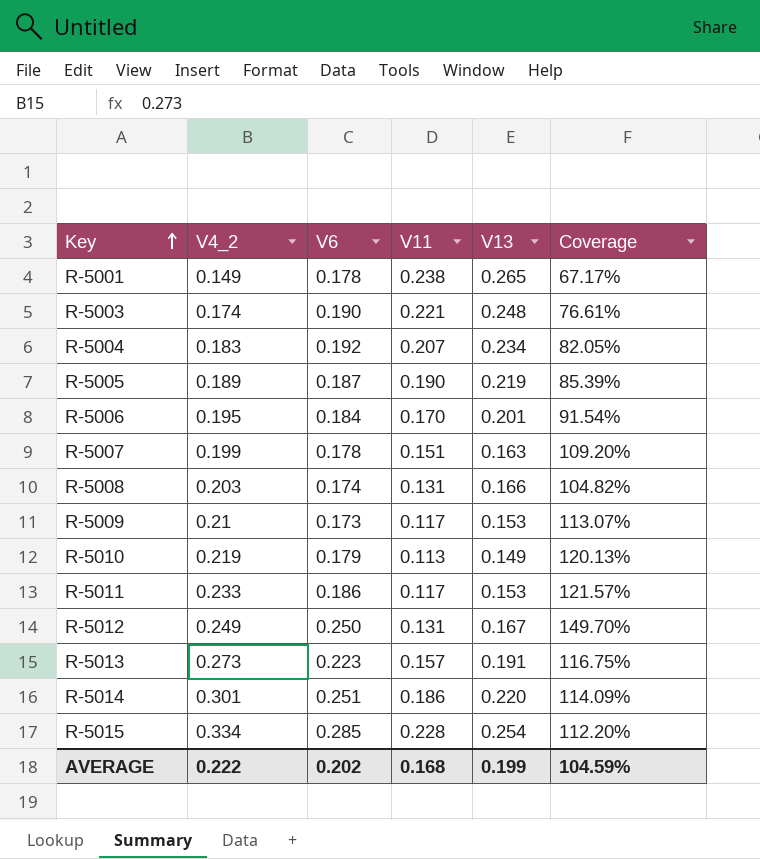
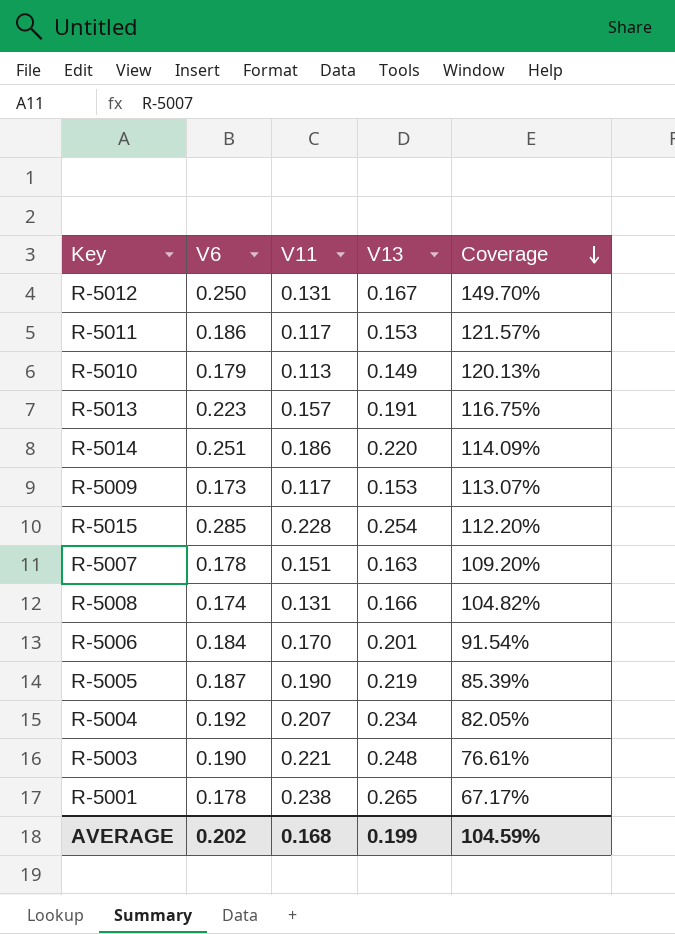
row order: Key ascending -> Coverage descending
column V4_2 | position: 2 -> none

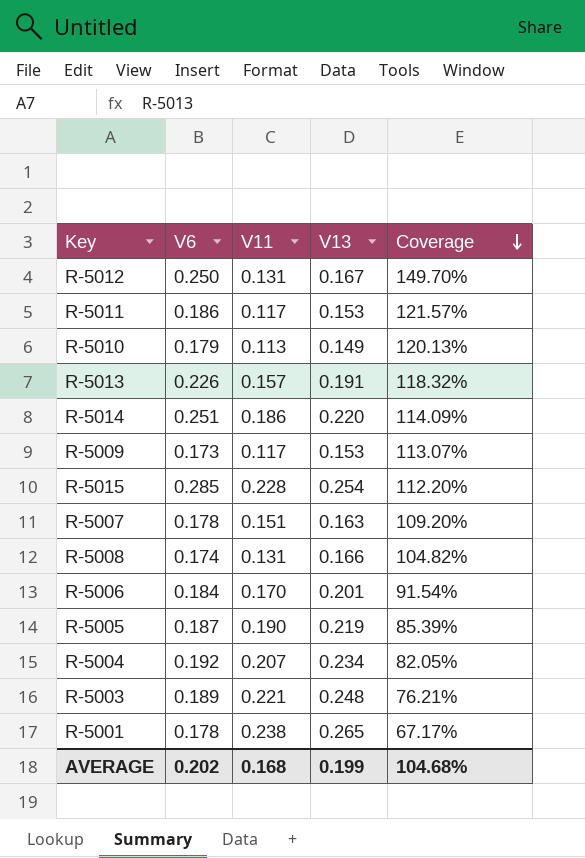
R-5013 | V6: 0.223 -> 0.226
R-5013 | Coverage: 116.75% -> 118.32%
R-5003 | V6: 0.190 -> 0.189
R-5003 | Coverage: 76.61% -> 76.21%
AVERAGE | Coverage: 104.59% -> 104.68%

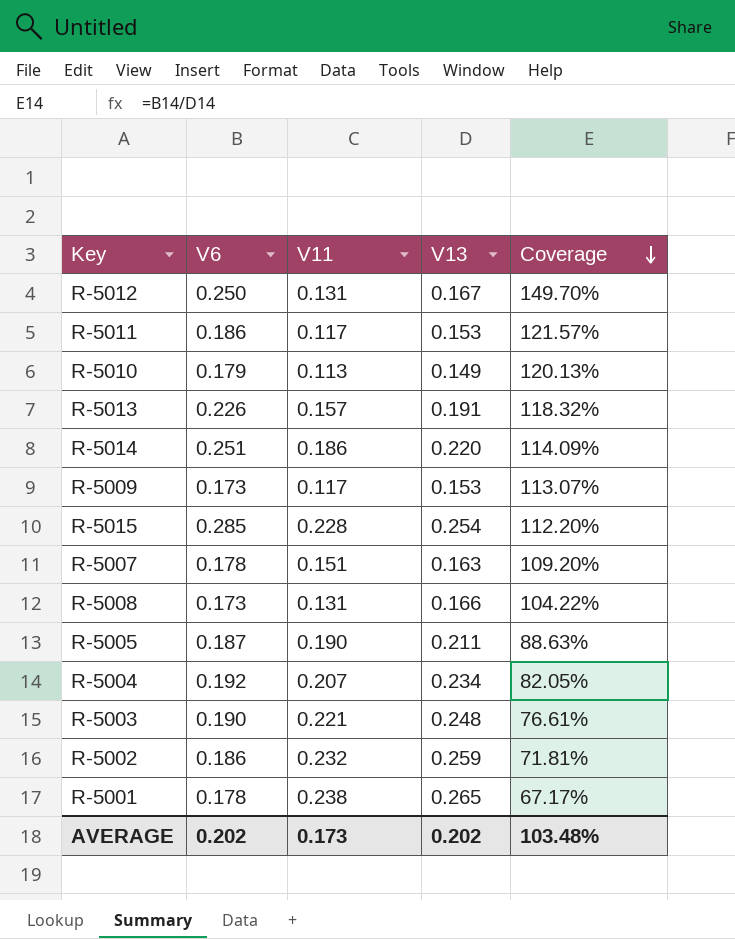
row R-5006: 0.184 | 0.170 | 0.201 | 91.54% -> none
R-5008 | V6: 0.174 -> 0.173
R-5008 | Coverage: 104.82% -> 104.22%
R-5005 | V13: 0.219 -> 0.211
R-5005 | Coverage: 85.39% -> 88.63%
R-5003 | V6: 0.189 -> 0.190
R-5003 | Coverage: 76.21% -> 76.61%
row R-5002: none -> 0.186 | 0.232 | 0.259 | 71.81%
AVERAGE | V11: 0.168 -> 0.173
AVERAGE | V13: 0.199 -> 0.202
AVERAGE | Coverage: 104.68% -> 103.48%

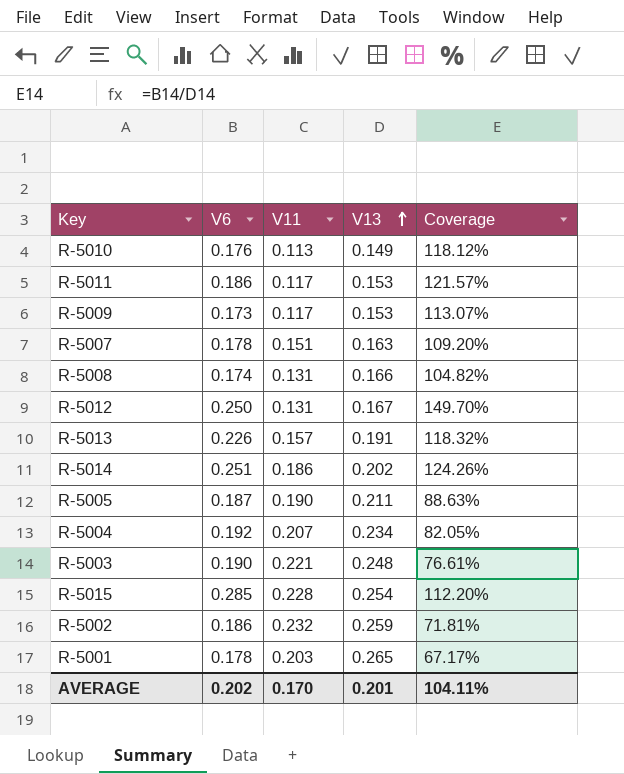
row order: Coverage descending -> V13 ascending
R-5010 | V6: 0.179 -> 0.176
R-5010 | Coverage: 120.13% -> 118.12%
R-5008 | V6: 0.173 -> 0.174
R-5008 | Coverage: 104.22% -> 104.82%
R-5014 | V13: 0.220 -> 0.202
R-5014 | Coverage: 114.09% -> 124.26%
R-5001 | V11: 0.238 -> 0.203
AVERAGE | V11: 0.173 -> 0.170
AVERAGE | V13: 0.202 -> 0.201
AVERAGE | Coverage: 103.48% -> 104.11%

